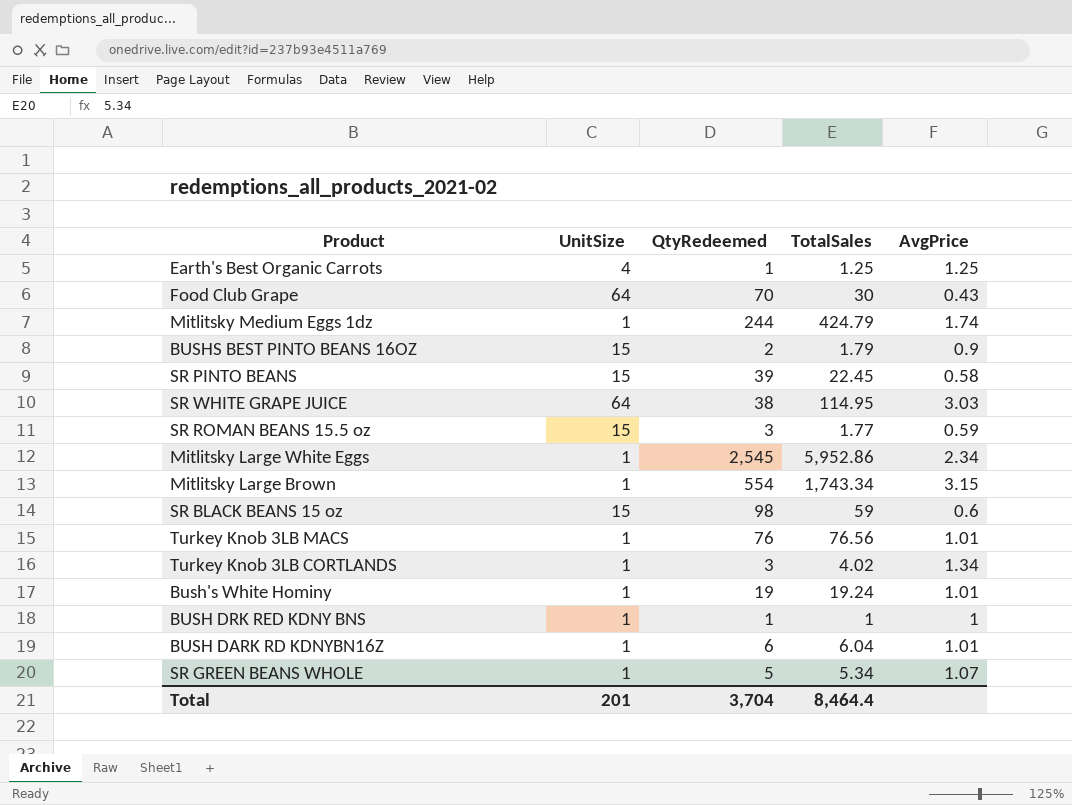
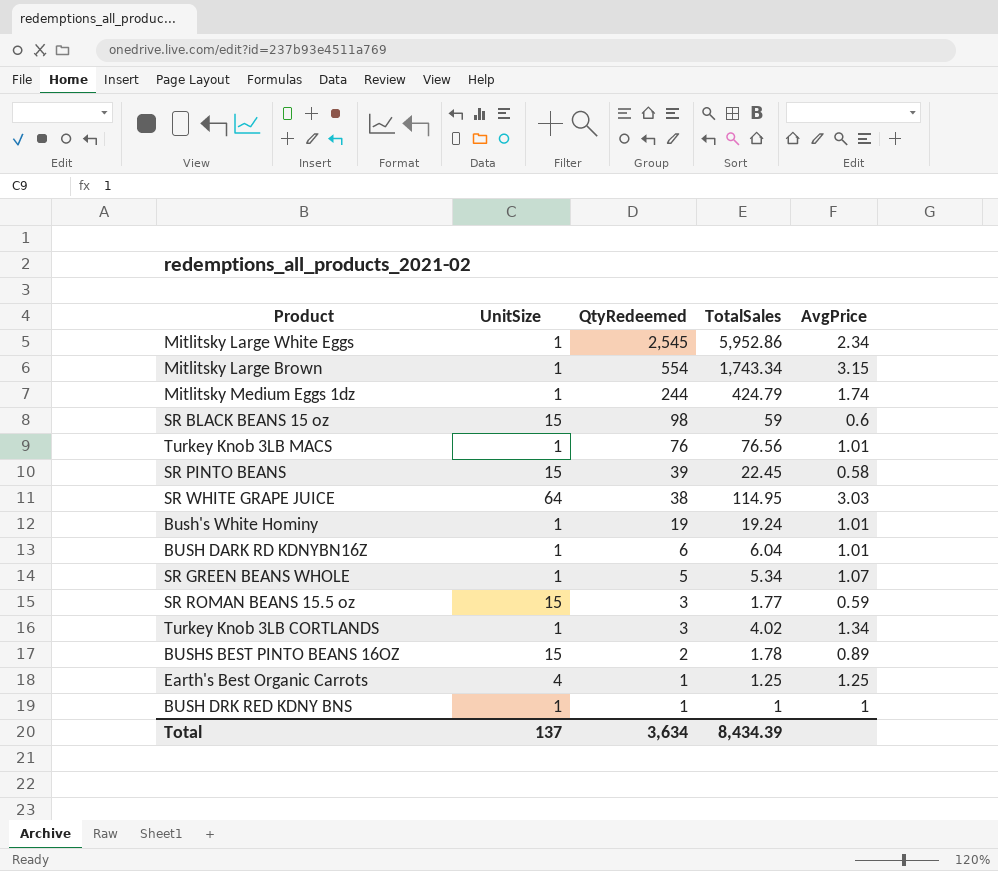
row order: none -> QtyRedeemed descending
row Food Club Grape: 64 | 70 | 30 | 0.43 -> none
BUSHS BEST PINTO BEANS 16OZ | TotalSales: 1.79 -> 1.78
BUSHS BEST PINTO BEANS 16OZ | AvgPrice: 0.9 -> 0.89
Total | UnitSize: 201 -> 137
Total | QtyRedeemed: 3,704 -> 3,634
Total | TotalSales: 8,464.4 -> 8,434.39

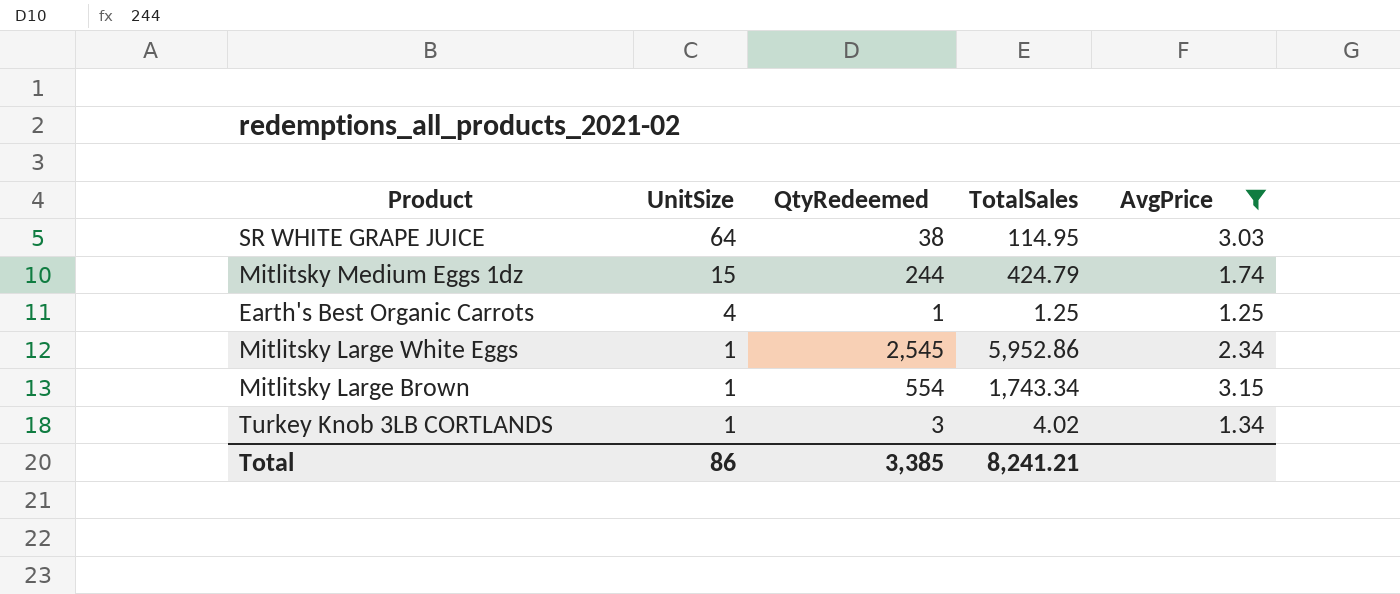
filter: none -> AvgPrice >= 1.25
row order: QtyRedeemed descending -> UnitSize descending
Mitlitsky Medium Eggs 1dz | UnitSize: 1 -> 15
Total | UnitSize: 137 -> 86
Total | QtyRedeemed: 3,634 -> 3,385
Total | TotalSales: 8,434.39 -> 8,241.21

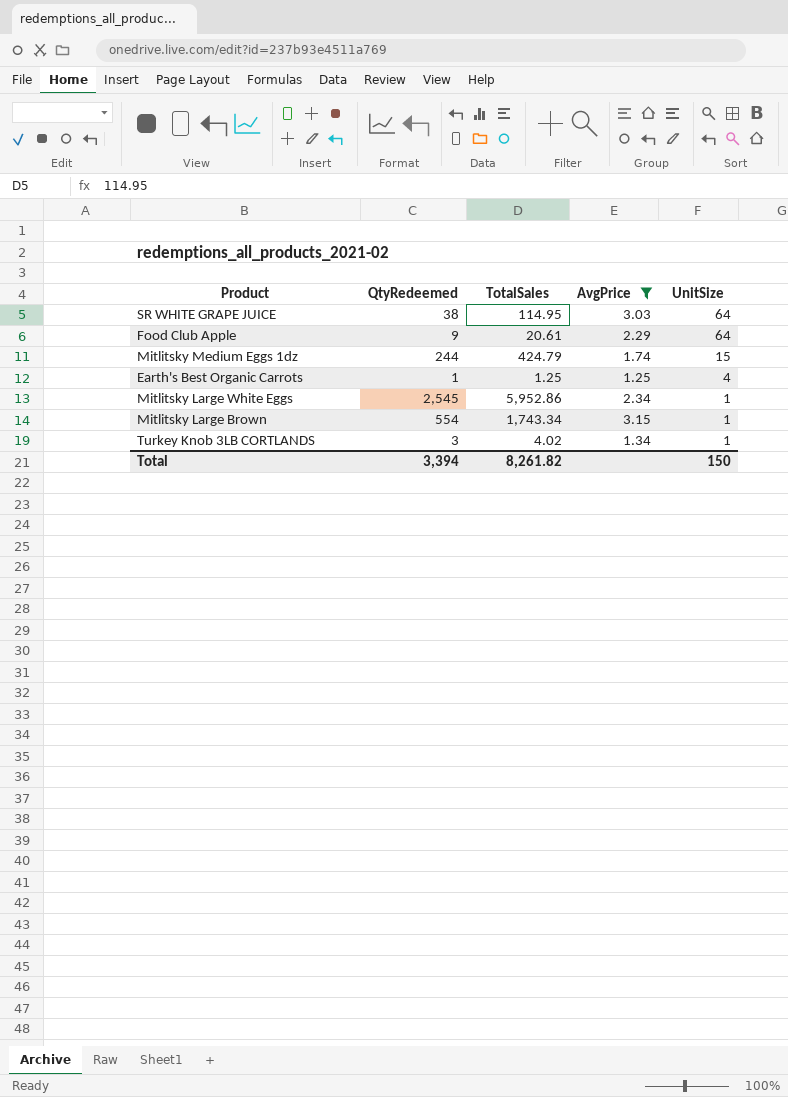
column UnitSize | position: 2 -> 5
row Food Club Apple: none -> 9 | 20.61 | 2.29 | 64
Total | QtyRedeemed: 3,385 -> 3,394
Total | TotalSales: 8,241.21 -> 8,261.82
Total | UnitSize: 86 -> 150

